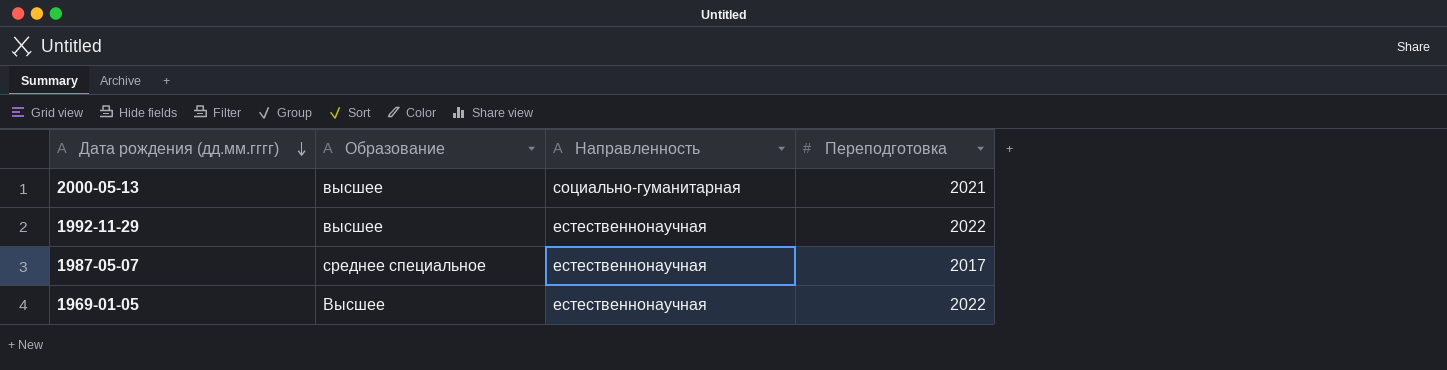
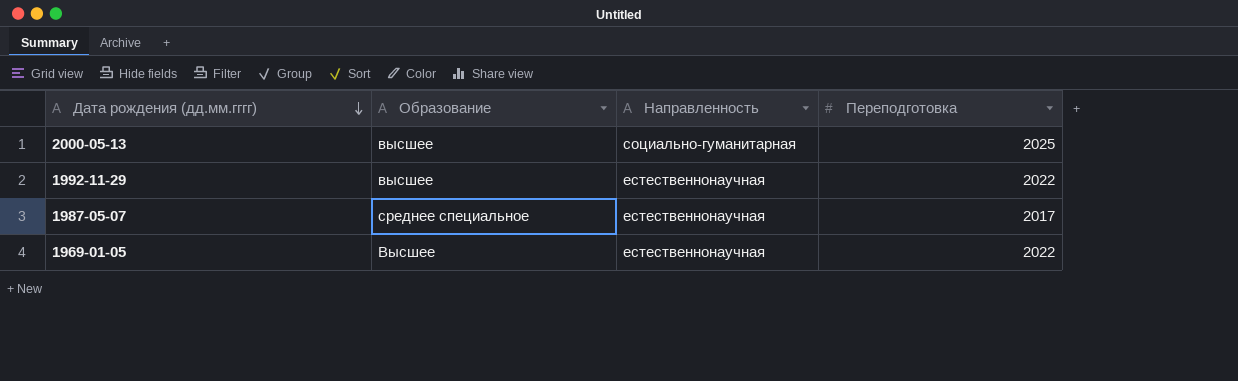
2000-05-13 | Переподготовка: 2021 -> 2025

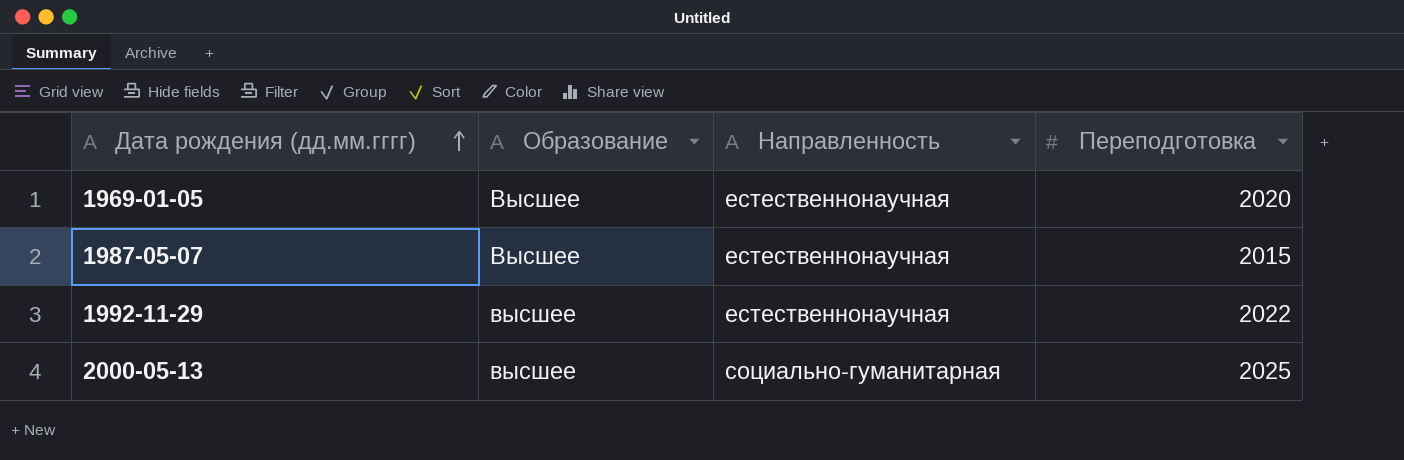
row order: Дата рождения (дд.мм.гггг) descending -> Дата рождения (дд.мм.гггг) ascending
1969-01-05 | Переподготовка: 2022 -> 2020
1987-05-07 | Образование: среднее специальное -> Высшее
1987-05-07 | Переподготовка: 2017 -> 2015

